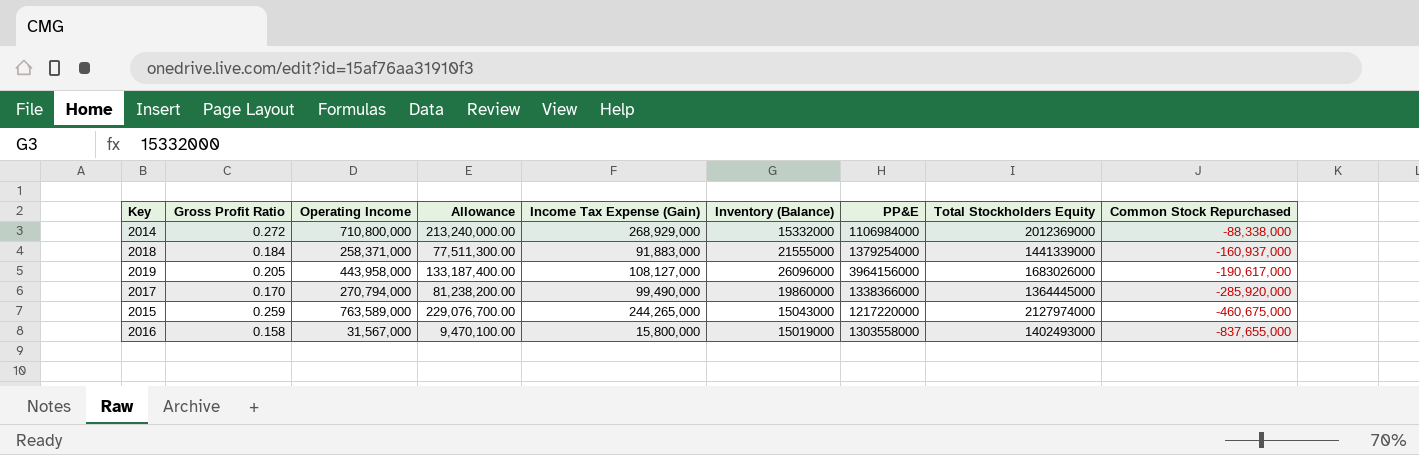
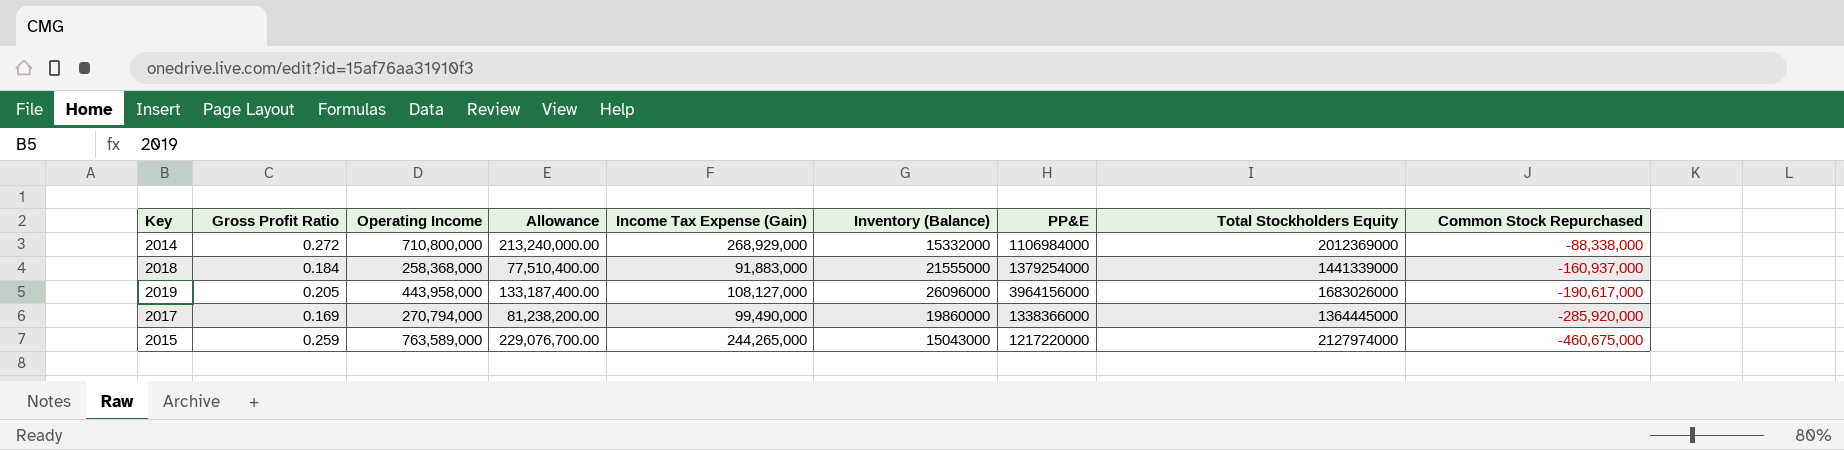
row 2016: 0.158 | 31,567,000 | 9,470,100.00 | 15,800,000 | 15019000 | 1303558000 | 1402493000 | -837,655,000 -> none
2018 | Operating Income: 258,371,000 -> 258,368,000
2018 | Allowance: 77,511,300.00 -> 77,510,400.00
2017 | Gross Profit Ratio: 0.170 -> 0.169

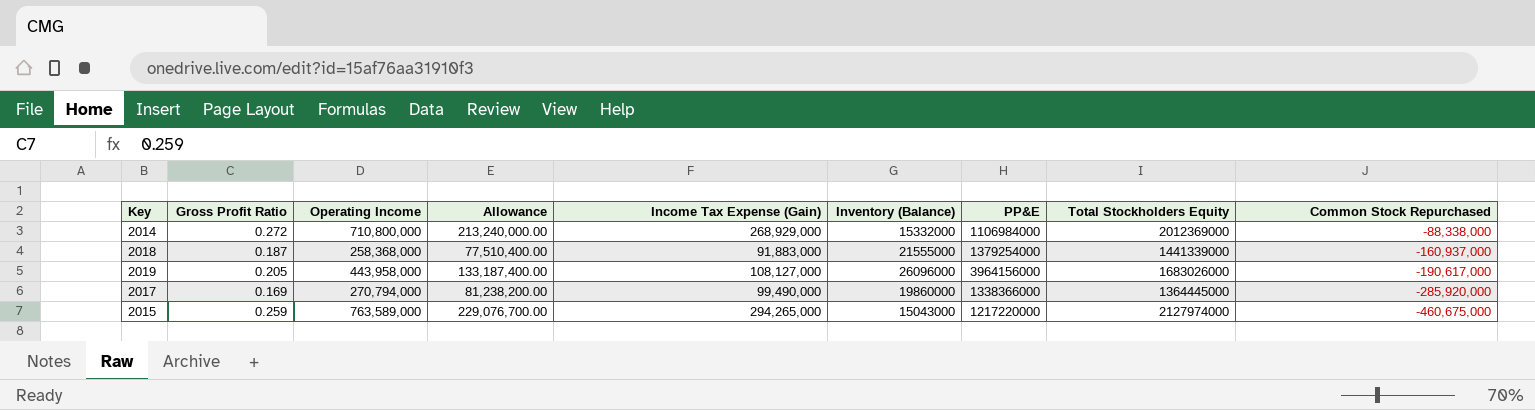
2018 | Gross Profit Ratio: 0.184 -> 0.187
2015 | Income Tax Expense (Gain): 244,265,000 -> 294,265,000

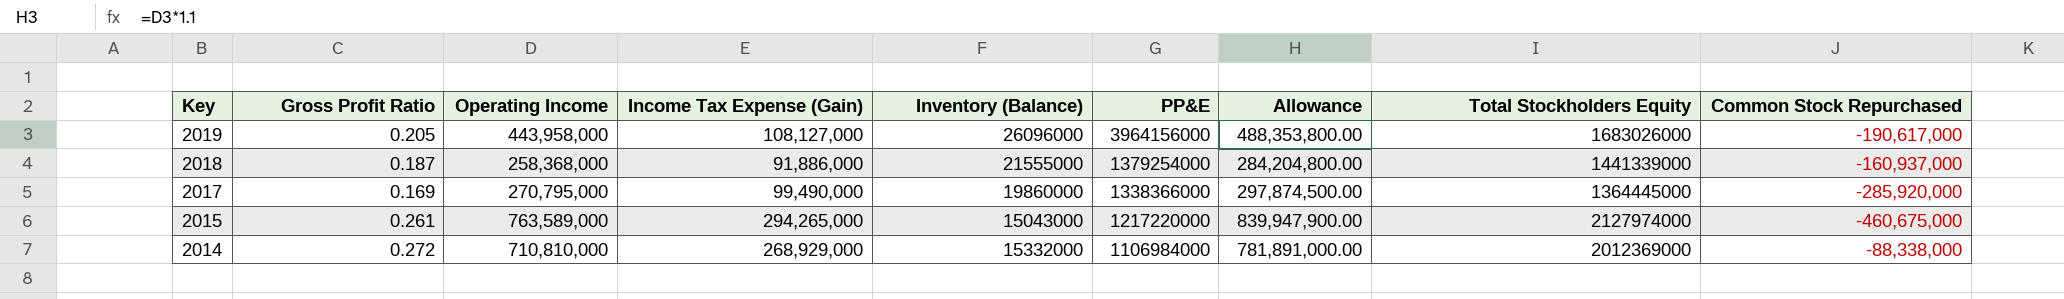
row order: Common Stock Repurchased descending -> Key descending
column Allowance | formula: [Operating Income] * 0.3 -> [Operating Income] * 1.1
column Allowance | position: 4 -> 7
2018 | Income Tax Expense (Gain): 91,883,000 -> 91,886,000
2017 | Operating Income: 270,794,000 -> 270,795,000
2015 | Gross Profit Ratio: 0.259 -> 0.261
2014 | Operating Income: 710,800,000 -> 710,810,000

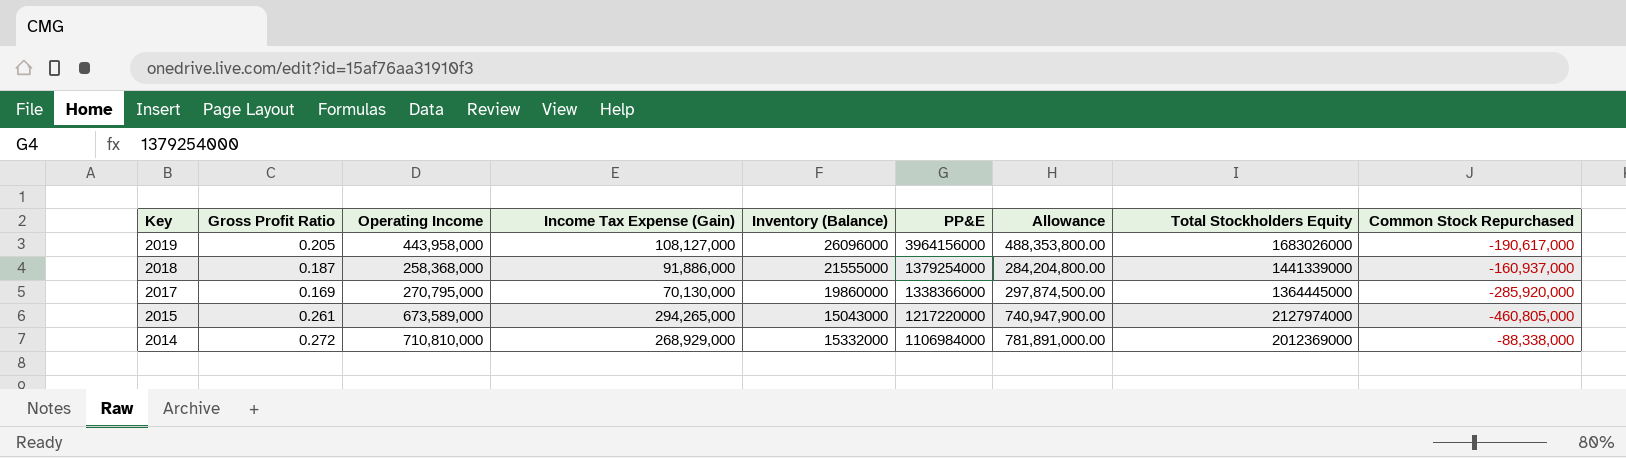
2017 | Income Tax Expense (Gain): 99,490,000 -> 70,130,000
2015 | Operating Income: 763,589,000 -> 673,589,000
2015 | Allowance: 839,947,900.00 -> 740,947,900.00
2015 | Common Stock Repurchased: -460,675,000 -> -460,805,000

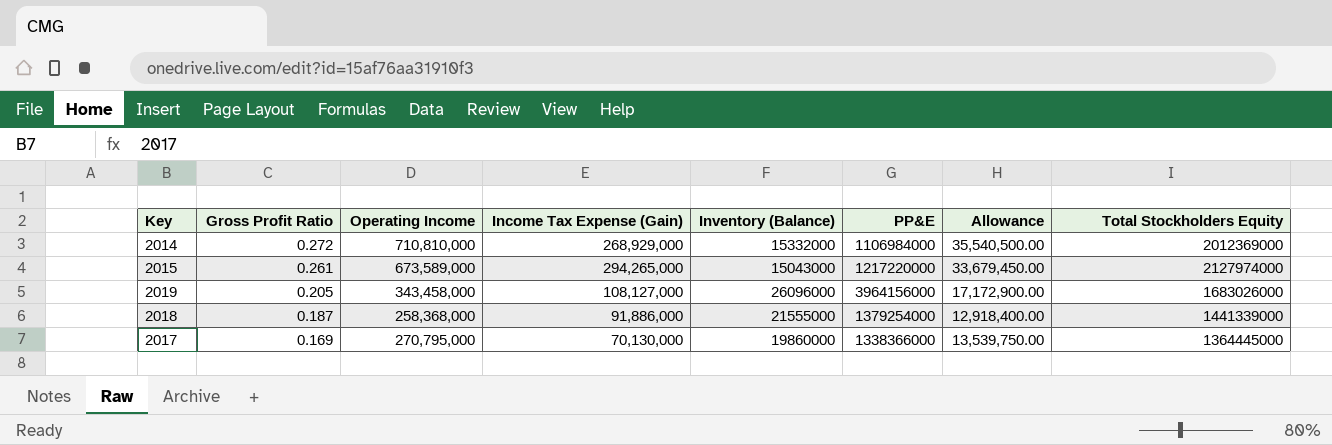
row order: Key descending -> Gross Profit Ratio descending
column Common Stock Repurchased | position: 9 -> none
column Allowance | formula: [Operating Income] * 1.1 -> [Operating Income] * 0.05
2019 | Operating Income: 443,958,000 -> 343,458,000

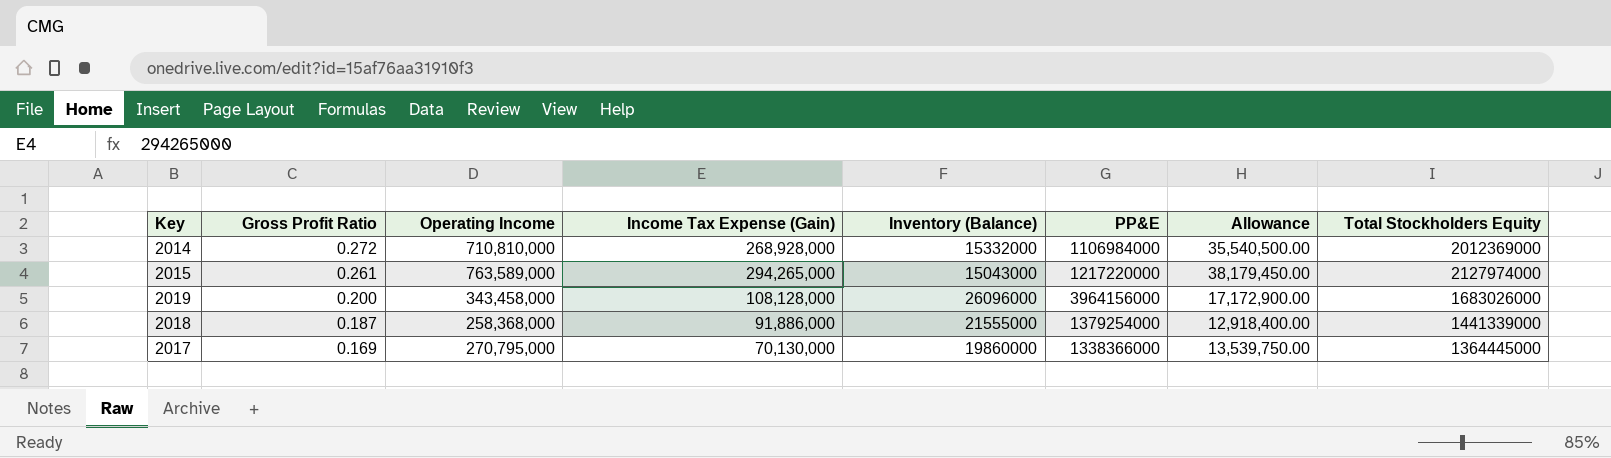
2014 | Income Tax Expense (Gain): 268,929,000 -> 268,928,000
2015 | Operating Income: 673,589,000 -> 763,589,000
2015 | Allowance: 33,679,450.00 -> 38,179,450.00
2019 | Gross Profit Ratio: 0.205 -> 0.200
2019 | Income Tax Expense (Gain): 108,127,000 -> 108,128,000

